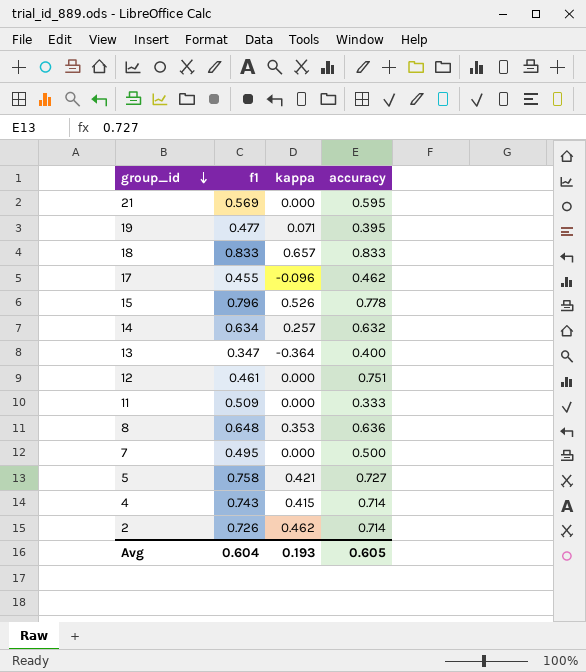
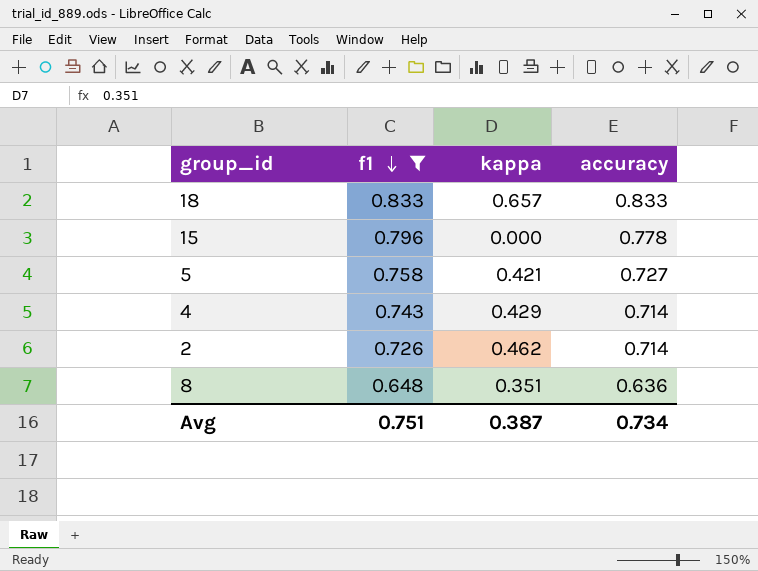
filter: none -> f1 >= 0.648
row order: group_id descending -> f1 descending
15 | kappa: 0.526 -> 0.000
4 | kappa: 0.415 -> 0.429
8 | kappa: 0.353 -> 0.351
Avg | f1: 0.604 -> 0.751
Avg | kappa: 0.193 -> 0.387
Avg | accuracy: 0.605 -> 0.734

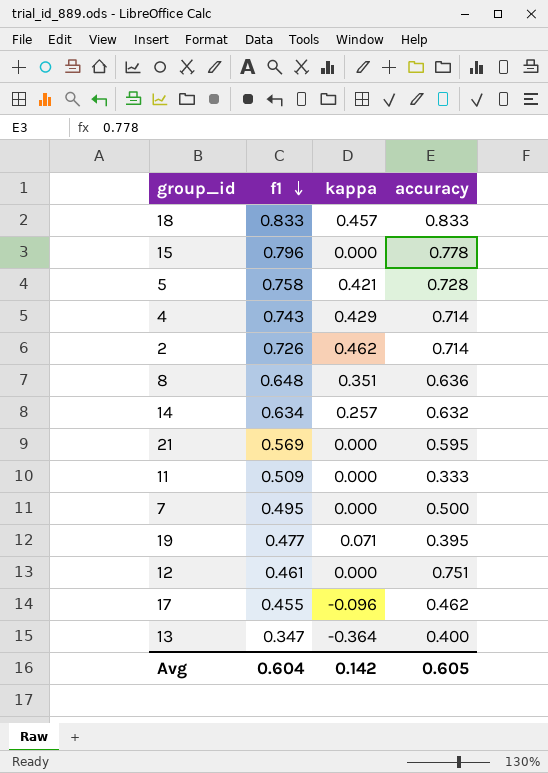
filter: f1 >= 0.648 -> none
18 | kappa: 0.657 -> 0.457
5 | accuracy: 0.727 -> 0.728
Avg | f1: 0.751 -> 0.604
Avg | kappa: 0.387 -> 0.142
Avg | accuracy: 0.734 -> 0.605

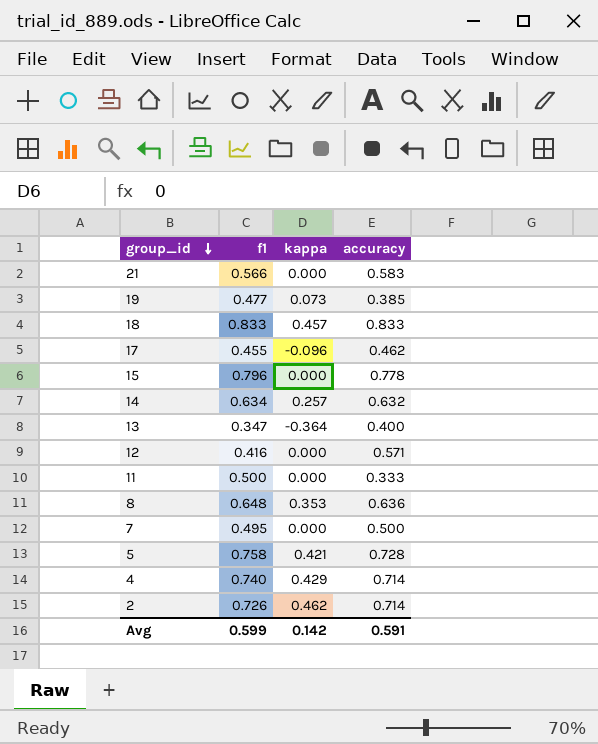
row order: f1 descending -> group_id descending
21 | f1: 0.569 -> 0.566
21 | accuracy: 0.595 -> 0.583
19 | kappa: 0.071 -> 0.073
19 | accuracy: 0.395 -> 0.385
12 | f1: 0.461 -> 0.416
12 | accuracy: 0.751 -> 0.571
11 | f1: 0.509 -> 0.500
8 | kappa: 0.351 -> 0.353
4 | f1: 0.743 -> 0.740
Avg | f1: 0.604 -> 0.599
Avg | accuracy: 0.605 -> 0.591

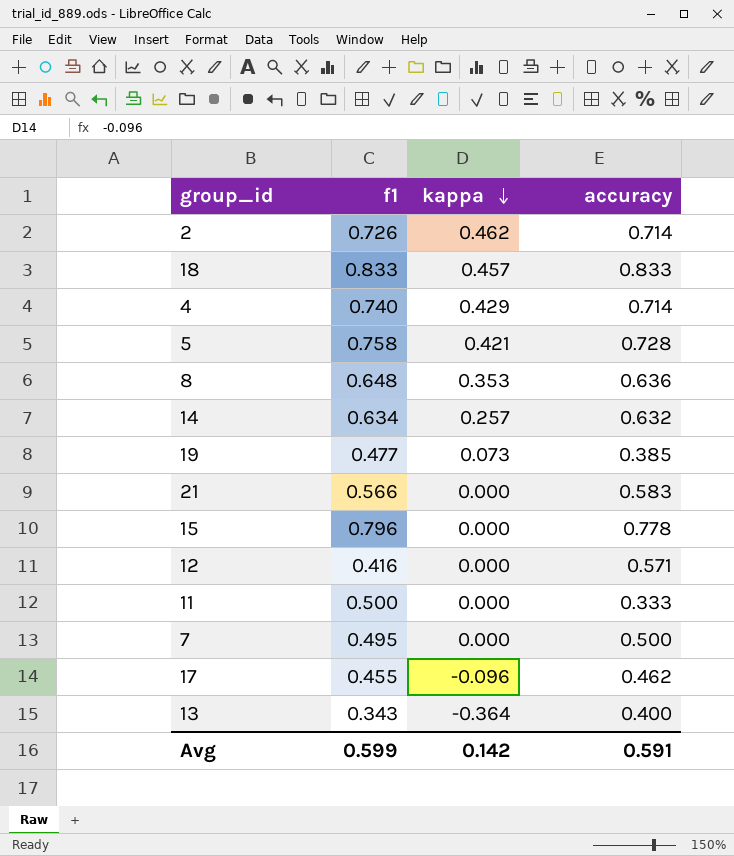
row order: group_id descending -> kappa descending
13 | f1: 0.347 -> 0.343

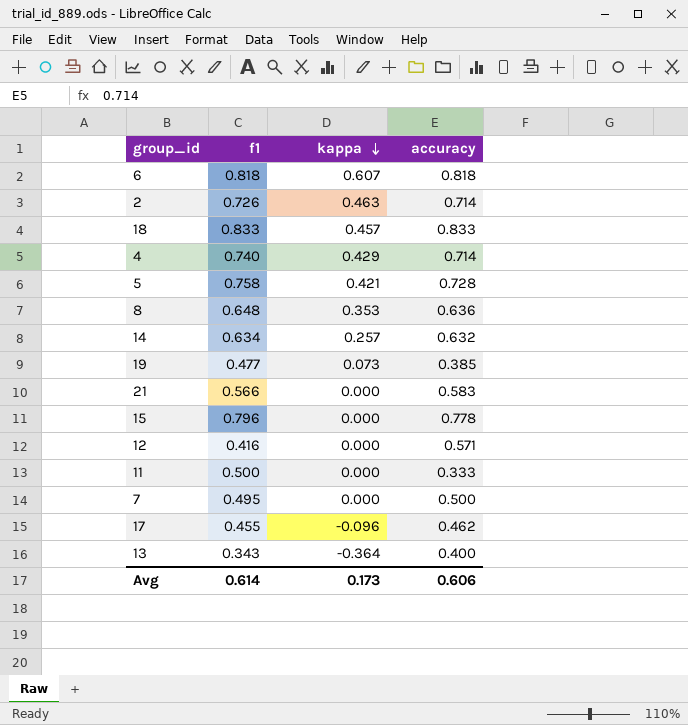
row 6: none -> 0.818 | 0.607 | 0.818
2 | kappa: 0.462 -> 0.463
Avg | f1: 0.599 -> 0.614
Avg | kappa: 0.142 -> 0.173
Avg | accuracy: 0.591 -> 0.606

